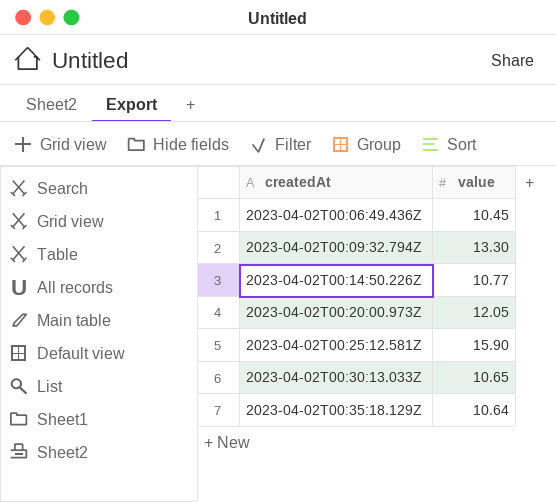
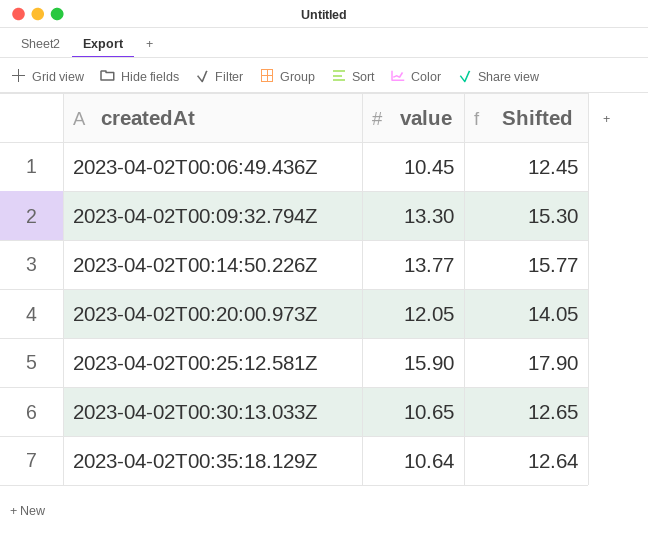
column Shifted | formula: none -> [value] + 2
2023-04-02T00:14:50.226Z | value: 10.77 -> 13.77

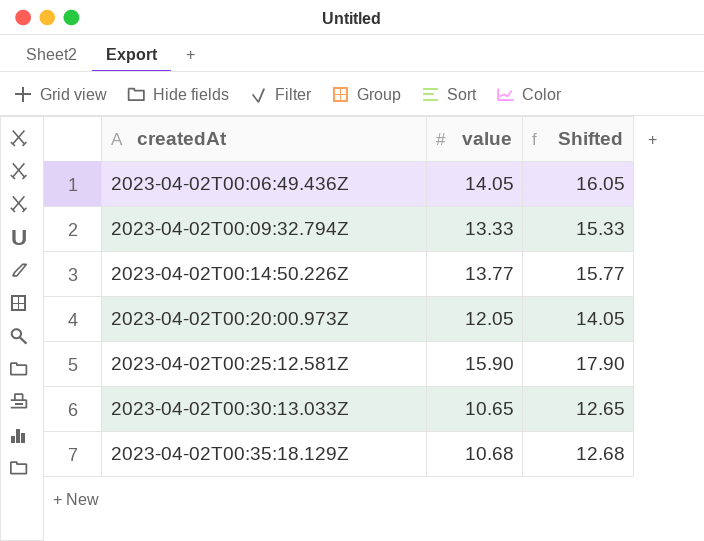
2023-04-02T00:06:49.436Z | value: 10.45 -> 14.05
2023-04-02T00:06:49.436Z | Shifted: 12.45 -> 16.05
2023-04-02T00:09:32.794Z | value: 13.30 -> 13.33
2023-04-02T00:09:32.794Z | Shifted: 15.30 -> 15.33
2023-04-02T00:35:18.129Z | value: 10.64 -> 10.68
2023-04-02T00:35:18.129Z | Shifted: 12.64 -> 12.68

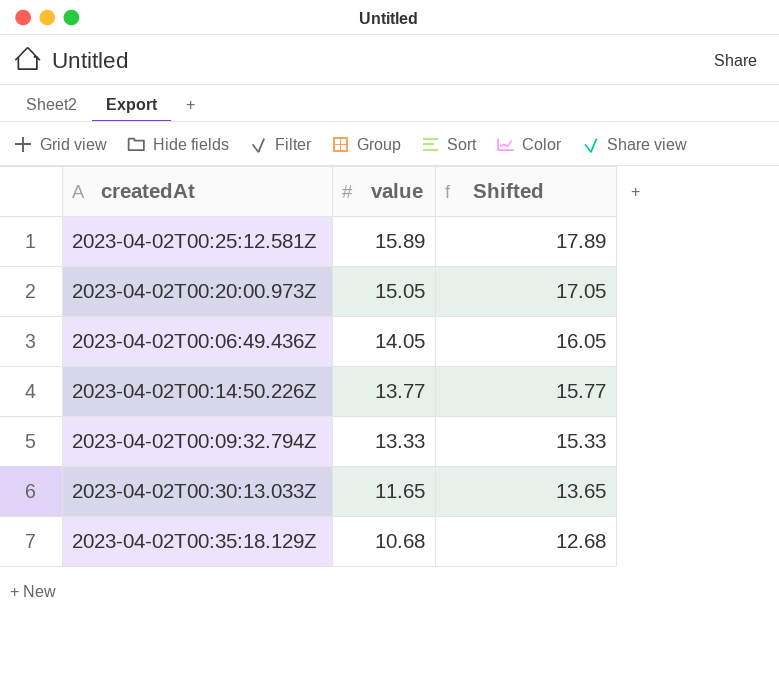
row order: createdAt ascending -> value descending
2023-04-02T00:25:12.581Z | value: 15.90 -> 15.89
2023-04-02T00:25:12.581Z | Shifted: 17.90 -> 17.89
2023-04-02T00:20:00.973Z | value: 12.05 -> 15.05
2023-04-02T00:20:00.973Z | Shifted: 14.05 -> 17.05
2023-04-02T00:30:13.033Z | value: 10.65 -> 11.65
2023-04-02T00:30:13.033Z | Shifted: 12.65 -> 13.65

